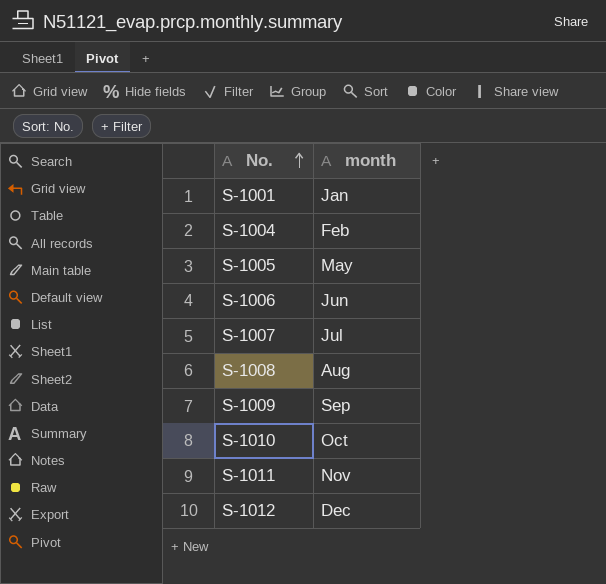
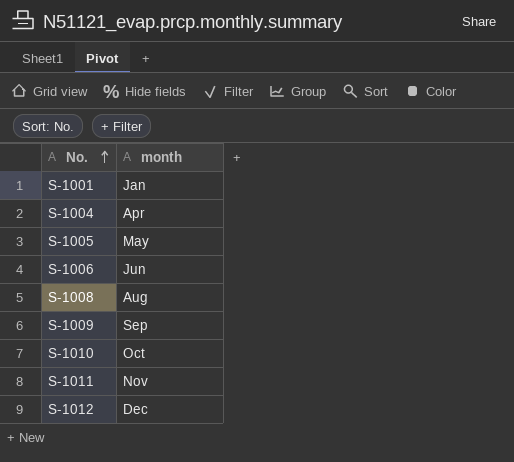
row S-1007: Jul -> none
S-1004 | month: Feb -> Apr

